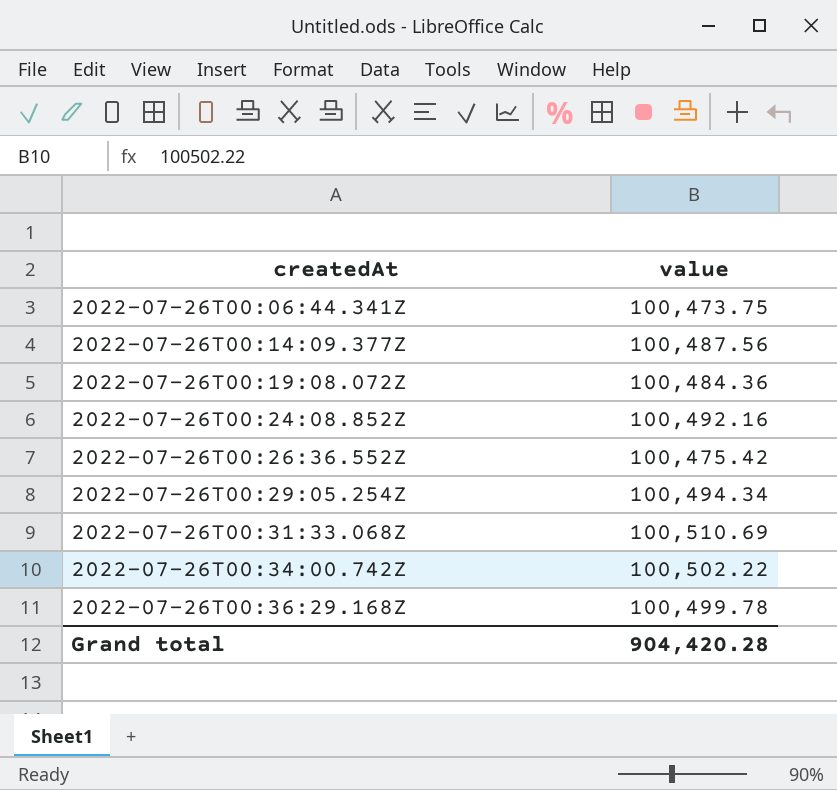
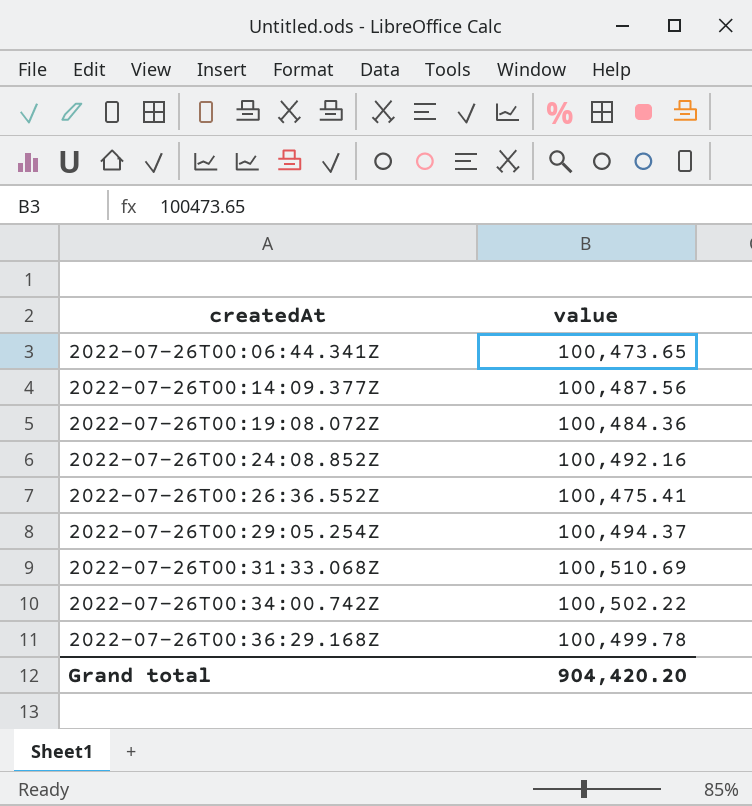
2022-07-26T00:06:44.341Z | value: 100,473.75 -> 100,473.65
2022-07-26T00:26:36.552Z | value: 100,475.42 -> 100,475.41
2022-07-26T00:29:05.254Z | value: 100,494.34 -> 100,494.37
Grand total | value: 904,420.28 -> 904,420.20

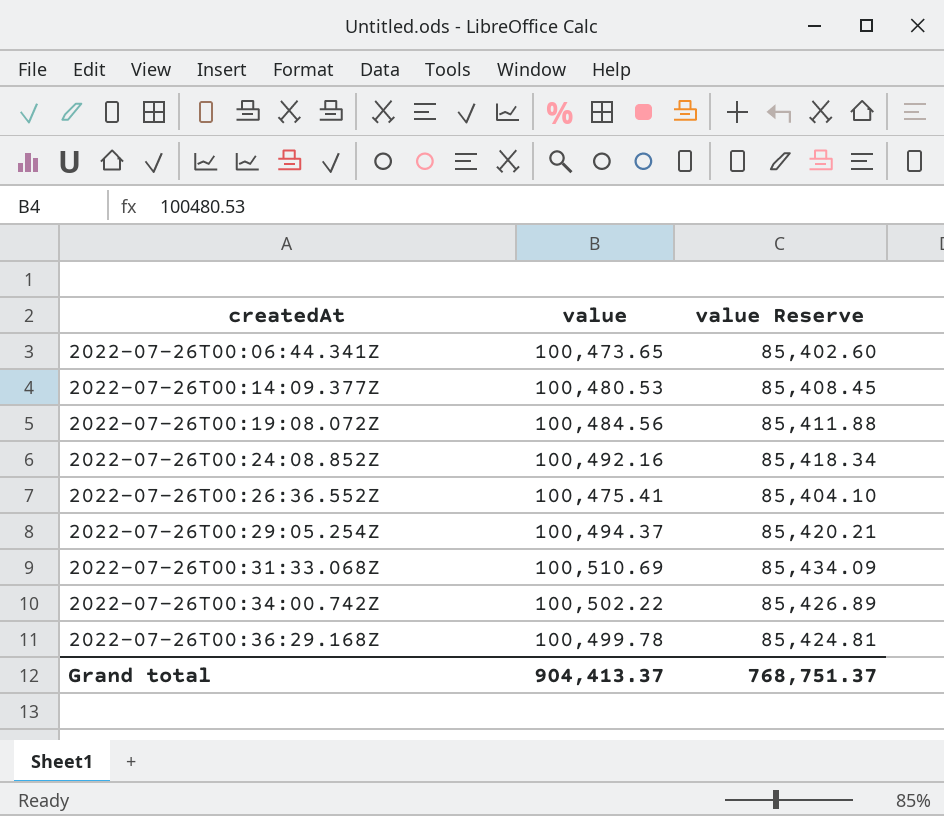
column value Reserve | formula: none -> [value] * 0.85
2022-07-26T00:14:09.377Z | value: 100,487.56 -> 100,480.53
2022-07-26T00:19:08.072Z | value: 100,484.36 -> 100,484.56
Grand total | value: 904,420.20 -> 904,413.37

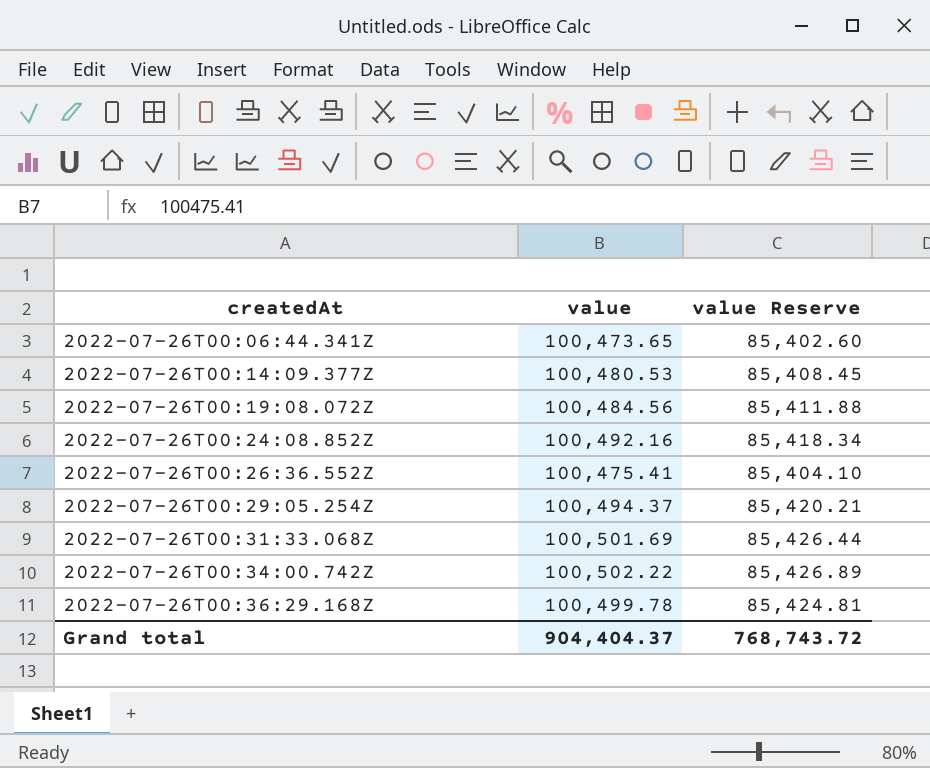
2022-07-26T00:31:33.068Z | value: 100,510.69 -> 100,501.69
2022-07-26T00:31:33.068Z | value Reserve: 85,434.09 -> 85,426.44
Grand total | value: 904,413.37 -> 904,404.37
Grand total | value Reserve: 768,751.37 -> 768,743.72

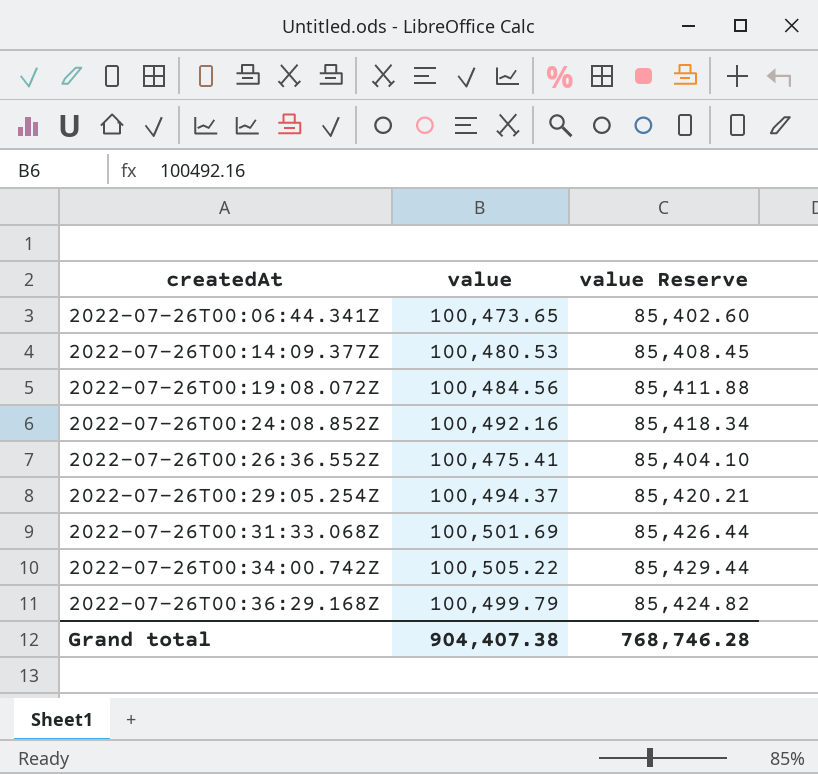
2022-07-26T00:34:00.742Z | value: 100,502.22 -> 100,505.22
2022-07-26T00:34:00.742Z | value Reserve: 85,426.89 -> 85,429.44
2022-07-26T00:36:29.168Z | value: 100,499.78 -> 100,499.79
2022-07-26T00:36:29.168Z | value Reserve: 85,424.81 -> 85,424.82
Grand total | value: 904,404.37 -> 904,407.38
Grand total | value Reserve: 768,743.72 -> 768,746.28

